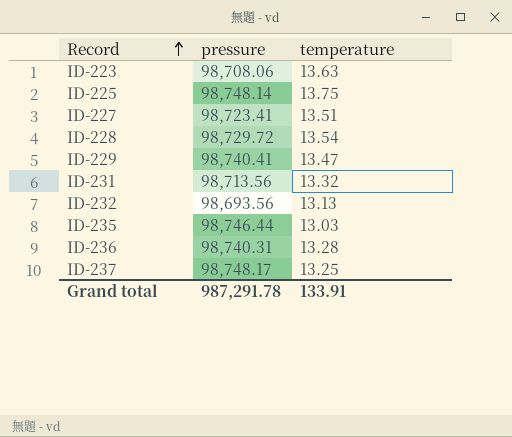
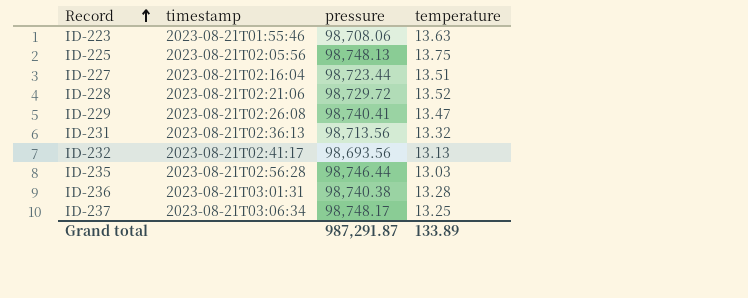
column timestamp | position: none -> 2
ID-225 | pressure: 98,748.14 -> 98,748.13
ID-227 | pressure: 98,723.41 -> 98,723.44
ID-228 | temperature: 13.54 -> 13.52
ID-236 | pressure: 98,740.31 -> 98,740.38
Grand total | pressure: 987,291.78 -> 987,291.87
Grand total | temperature: 133.91 -> 133.89

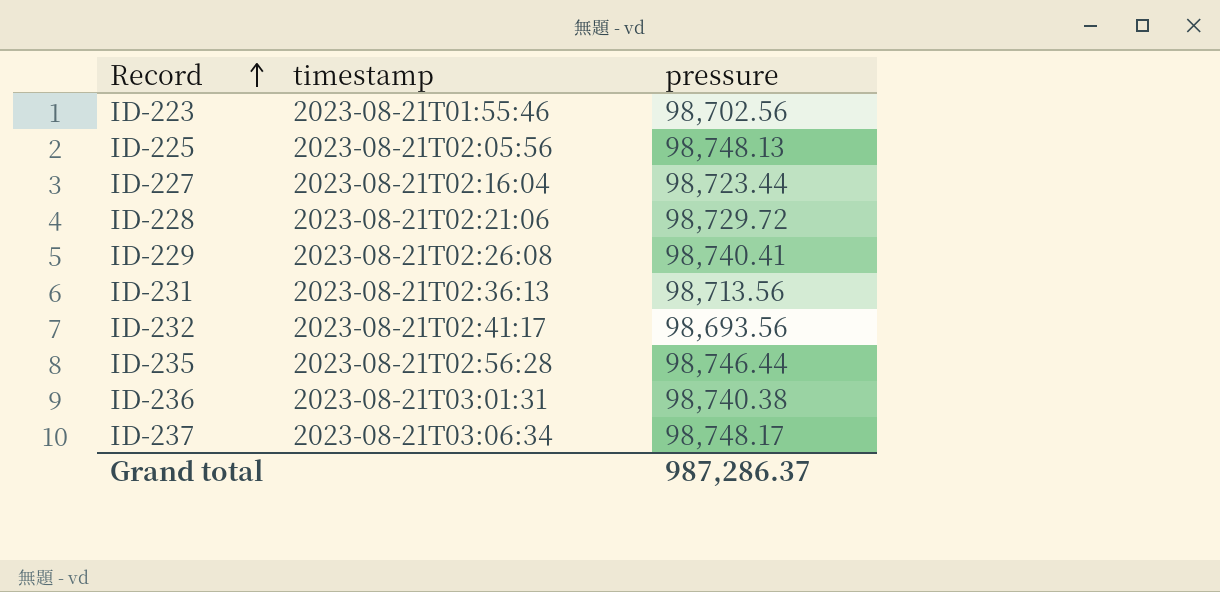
column temperature | position: 4 -> none
ID-223 | pressure: 98,708.06 -> 98,702.56
Grand total | pressure: 987,291.87 -> 987,286.37

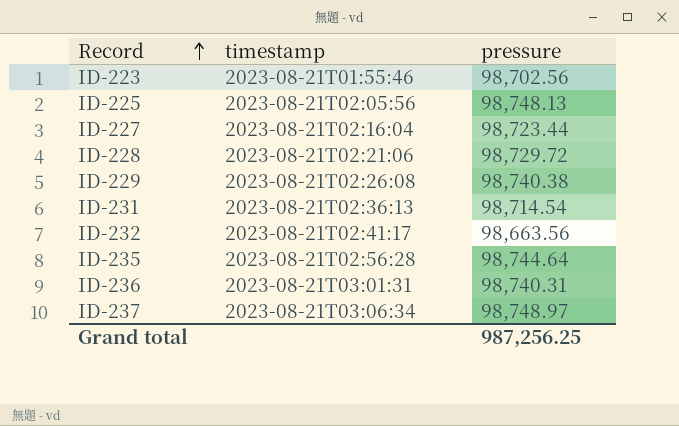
ID-229 | pressure: 98,740.41 -> 98,740.38
ID-231 | pressure: 98,713.56 -> 98,714.54
ID-232 | pressure: 98,693.56 -> 98,663.56
ID-235 | pressure: 98,746.44 -> 98,744.64
ID-236 | pressure: 98,740.38 -> 98,740.31
ID-237 | pressure: 98,748.17 -> 98,748.97
Grand total | pressure: 987,286.37 -> 987,256.25

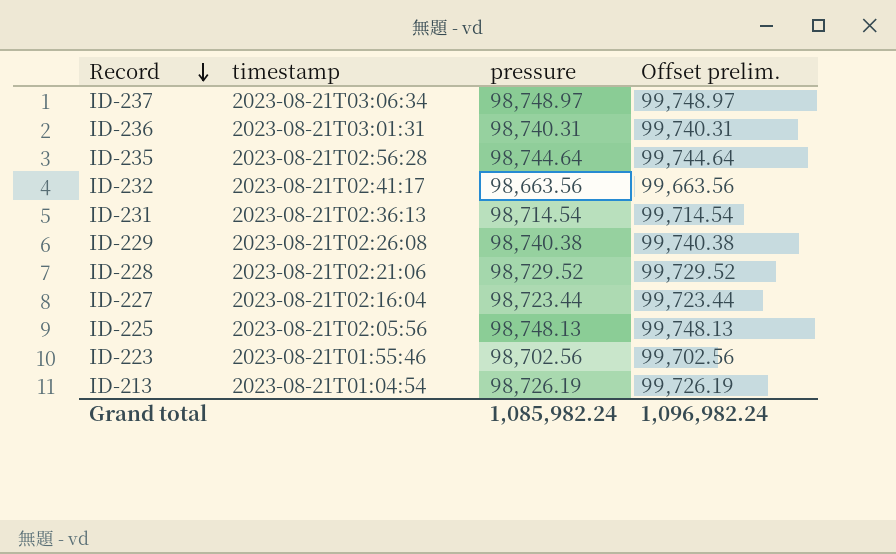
row order: Record ascending -> Record descending
column Offset prelim. | formula: none -> [pressure] + 1000
ID-228 | pressure: 98,729.72 -> 98,729.52
row ID-213: none -> 2023-08-21T01:04:54 | 98,726.19 | 99,726.19
Grand total | pressure: 987,256.25 -> 1,085,982.24

